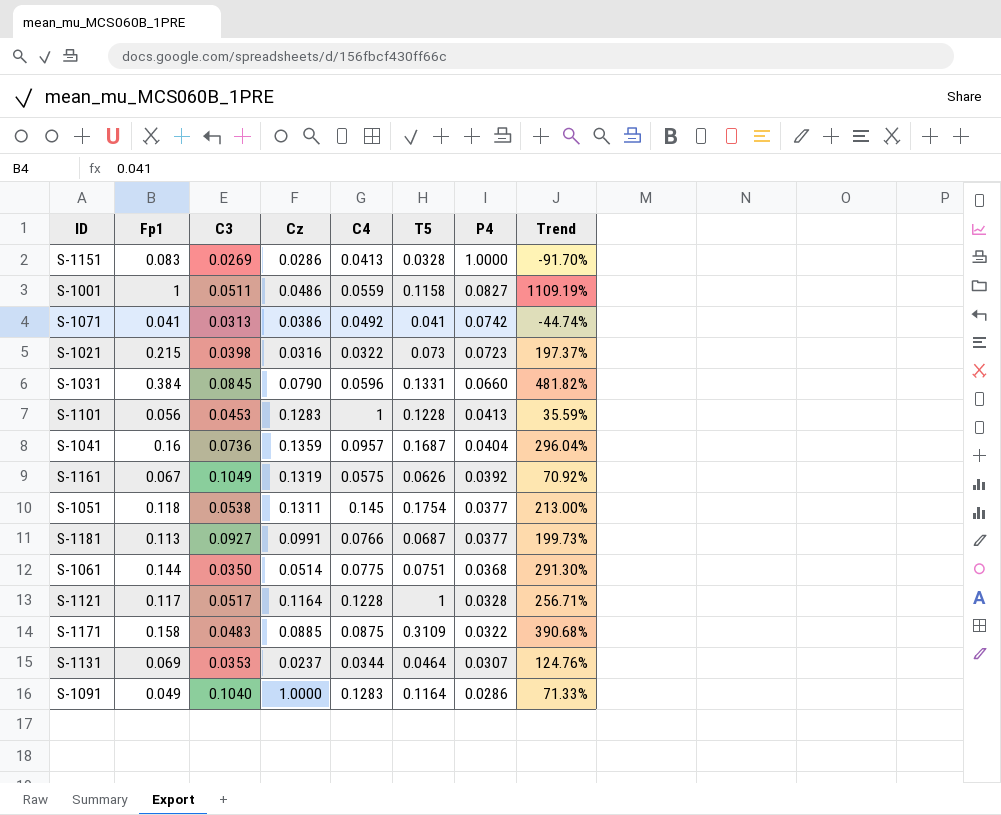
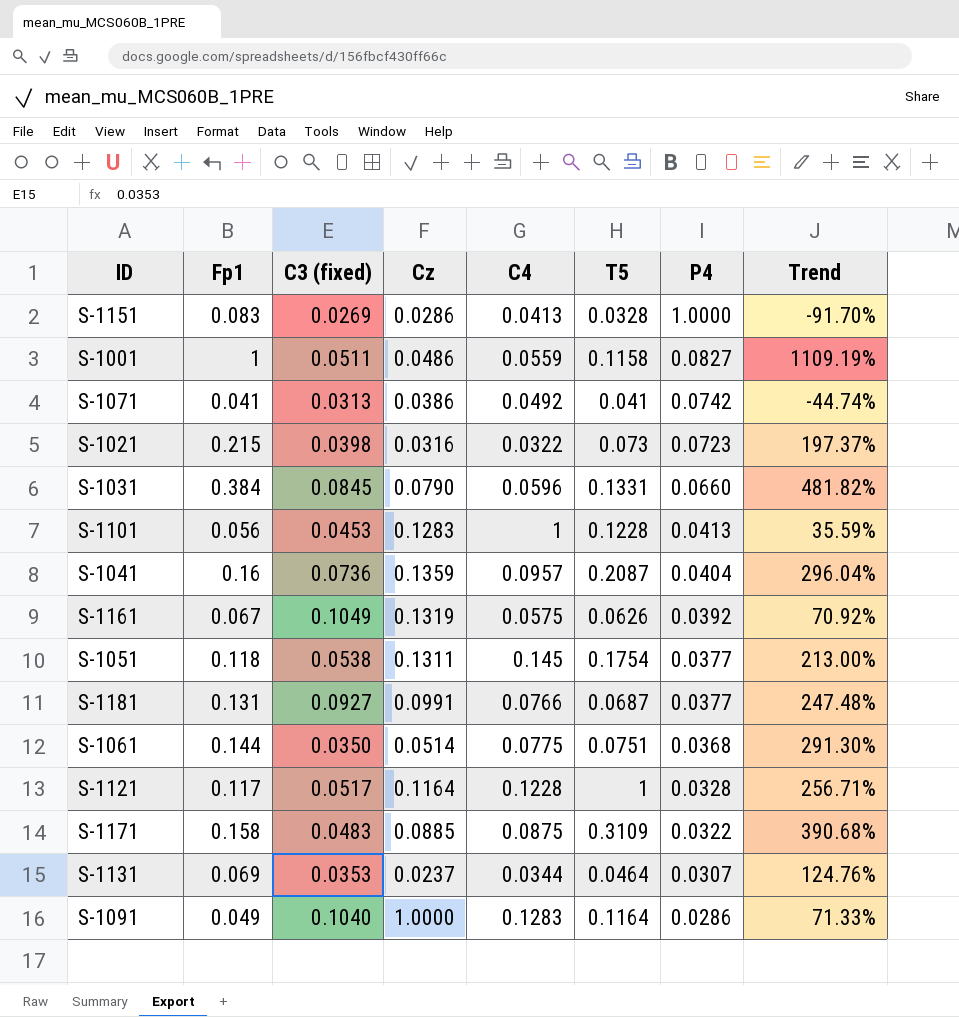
column name: C3 -> C3 (fixed)
S-1041 | T5: 0.1687 -> 0.2087
S-1181 | Fp1: 0.113 -> 0.131
S-1181 | Trend: 199.73% -> 247.48%

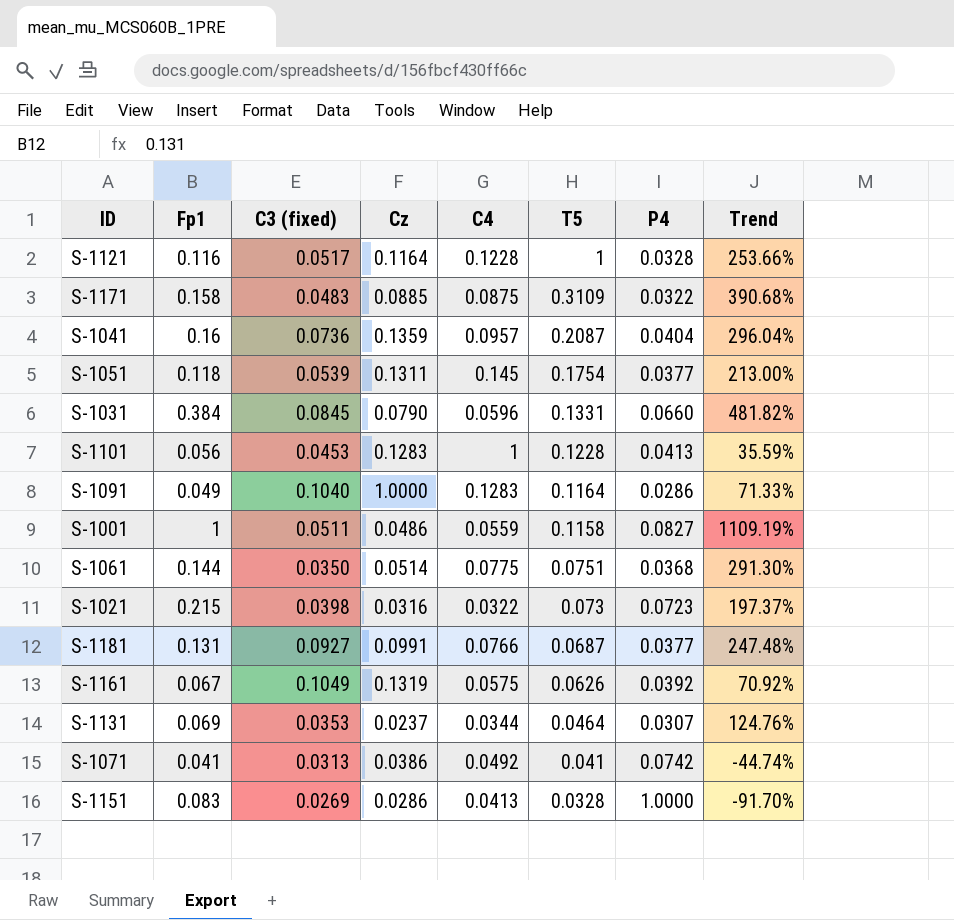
row order: P4 descending -> T5 descending
S-1121 | Fp1: 0.117 -> 0.116
S-1121 | Trend: 256.71% -> 253.66%
S-1051 | C3 (fixed): 0.0538 -> 0.0539

